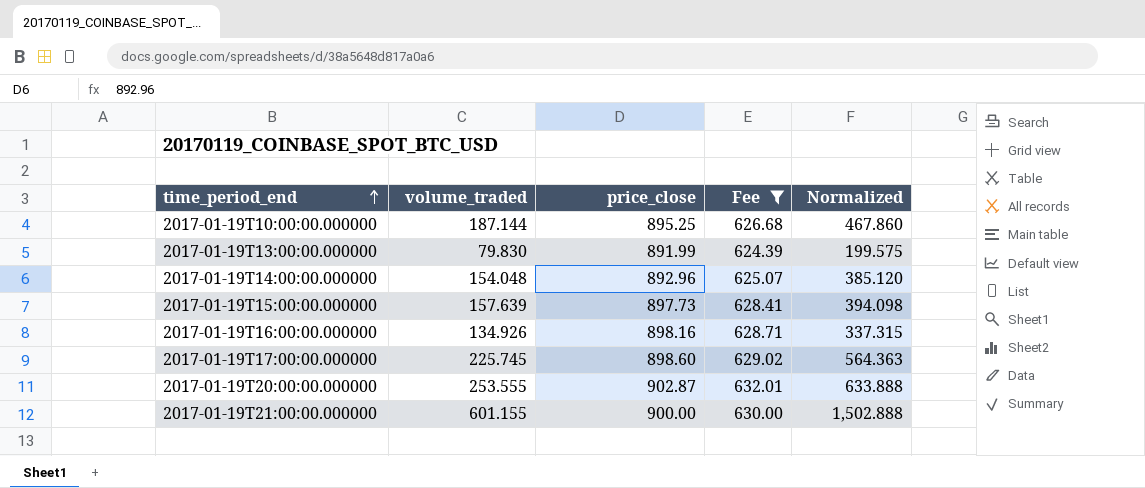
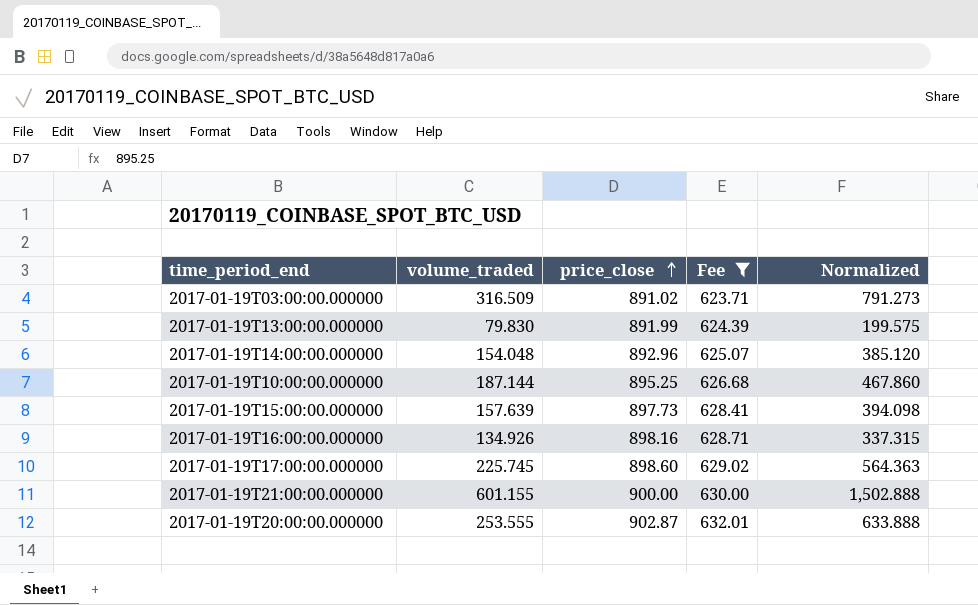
row order: time_period_end ascending -> price_close ascending
row 2017-01-19T03:00:00.000000: none -> 316.509 | 891.02 | 623.71 | 791.273

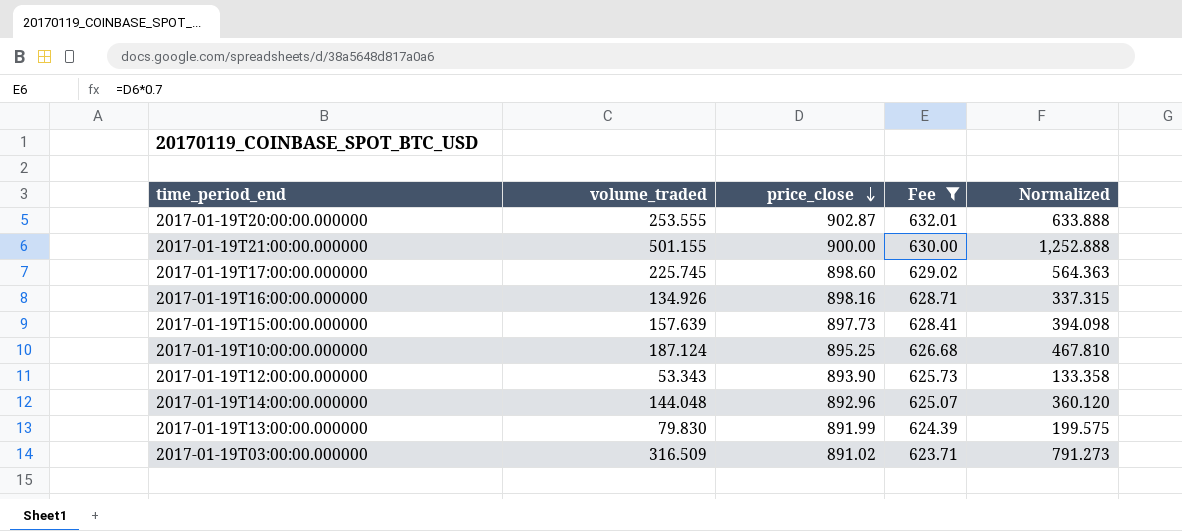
row order: price_close ascending -> price_close descending
2017-01-19T21:00:00.000000 | volume_traded: 601.155 -> 501.155
2017-01-19T21:00:00.000000 | Normalized: 1,502.888 -> 1,252.888
2017-01-19T10:00:00.000000 | volume_traded: 187.144 -> 187.124
2017-01-19T10:00:00.000000 | Normalized: 467.860 -> 467.810
row 2017-01-19T12:00:00.000000: none -> 53.343 | 893.90 | 625.73 | 133.358
2017-01-19T14:00:00.000000 | volume_traded: 154.048 -> 144.048
2017-01-19T14:00:00.000000 | Normalized: 385.120 -> 360.120

